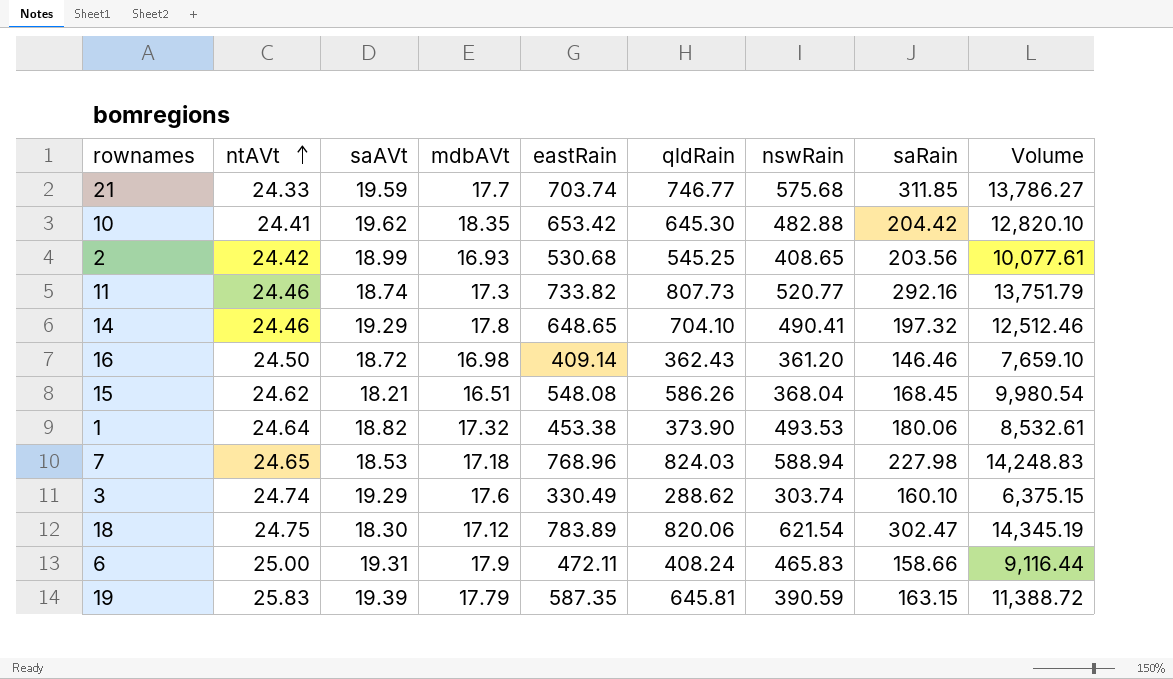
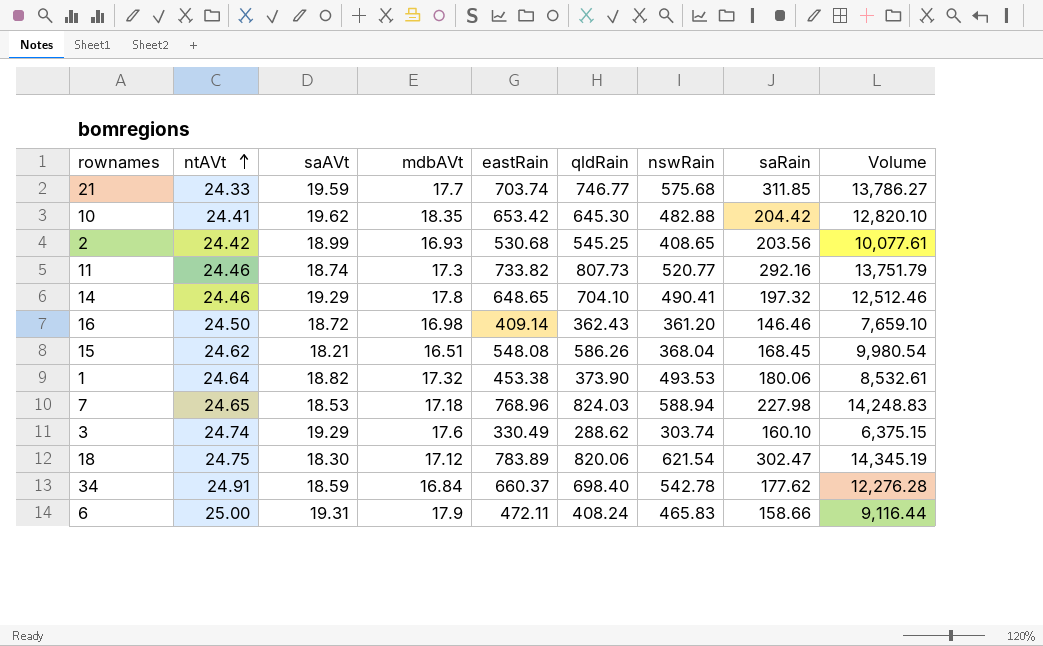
row 19: 25.83 | 19.39 | 17.79 | 587.35 | 645.81 | 390.59 | 163.15 | 11,388.72 -> none
row 34: none -> 24.91 | 18.59 | 16.84 | 660.37 | 698.40 | 542.78 | 177.62 | 12,276.28

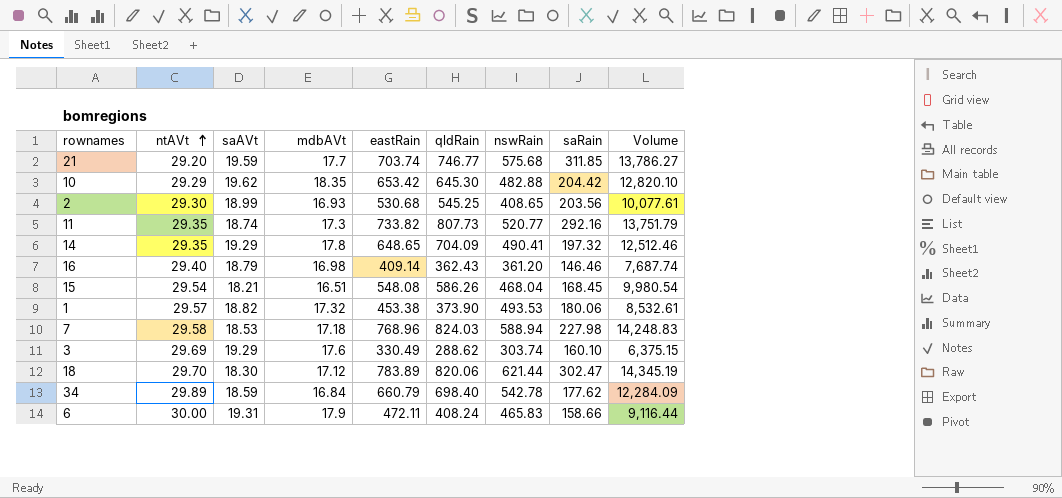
21 | ntAVt: 24.33 -> 29.20
10 | ntAVt: 24.41 -> 29.29
2 | ntAVt: 24.42 -> 29.30
11 | ntAVt: 24.46 -> 29.35
14 | ntAVt: 24.46 -> 29.35
14 | qldRain: 704.10 -> 704.09
16 | ntAVt: 24.50 -> 29.40
16 | saAVt: 18.72 -> 18.79
16 | Volume: 7,659.10 -> 7,687.74
15 | ntAVt: 24.62 -> 29.54
15 | nswRain: 368.04 -> 468.04
1 | ntAVt: 24.64 -> 29.57
7 | ntAVt: 24.65 -> 29.58
3 | ntAVt: 24.74 -> 29.69
18 | ntAVt: 24.75 -> 29.70
18 | nswRain: 621.54 -> 621.44
34 | ntAVt: 24.91 -> 29.89
34 | eastRain: 660.37 -> 660.79
34 | Volume: 12,276.28 -> 12,284.09
6 | ntAVt: 25.00 -> 30.00

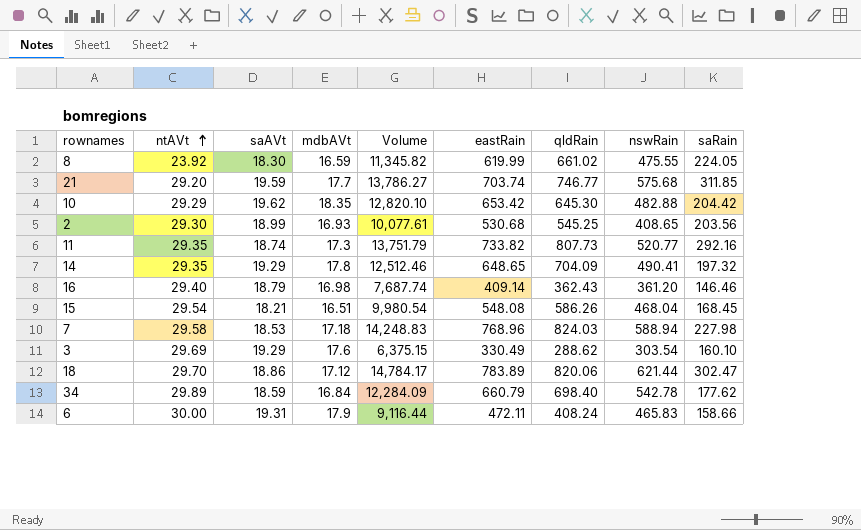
column Volume | position: 9 -> 5
row 1: 29.57 | 18.82 | 17.32 | 453.38 | 373.90 | 493.53 | 180.06 | 8,532.61 -> none
row 8: none -> 23.92 | 18.30 | 16.59 | 11,345.82 | 619.99 | 661.02 | 475.55 | 224.05
3 | nswRain: 303.74 -> 303.54
18 | saAVt: 18.30 -> 18.86
18 | Volume: 14,345.19 -> 14,784.17

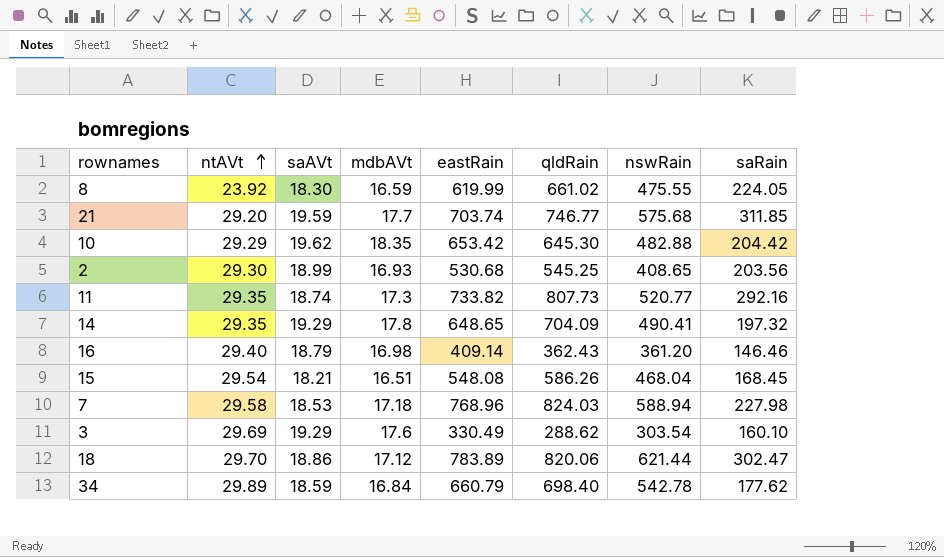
column Volume | formula: [saAVt] * [eastRain] -> none
row 6: 30.00 | 19.31 | 17.9 | 9,116.44 | 472.11 | 408.24 | 465.83 | 158.66 -> none

